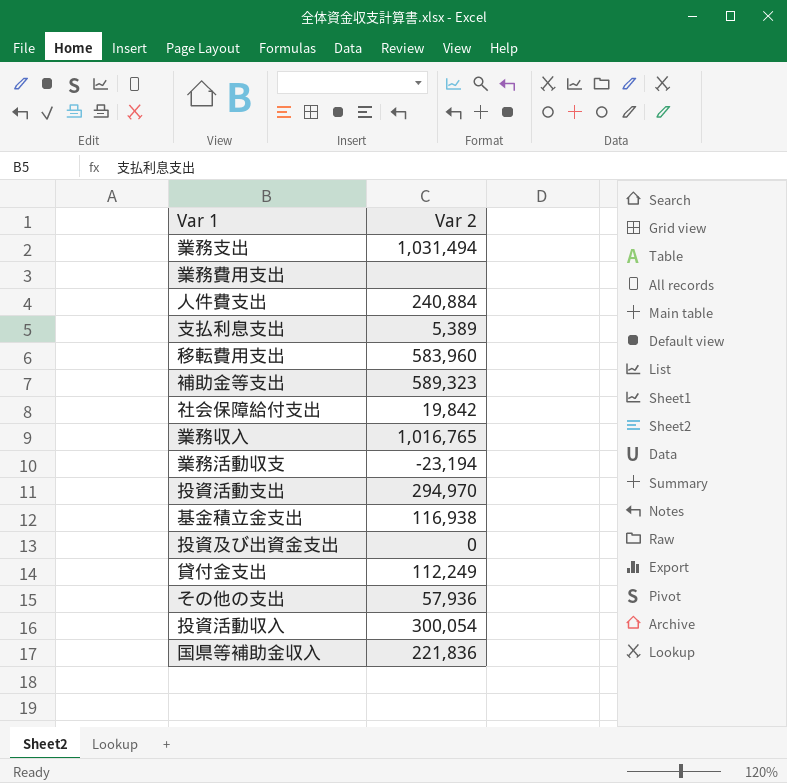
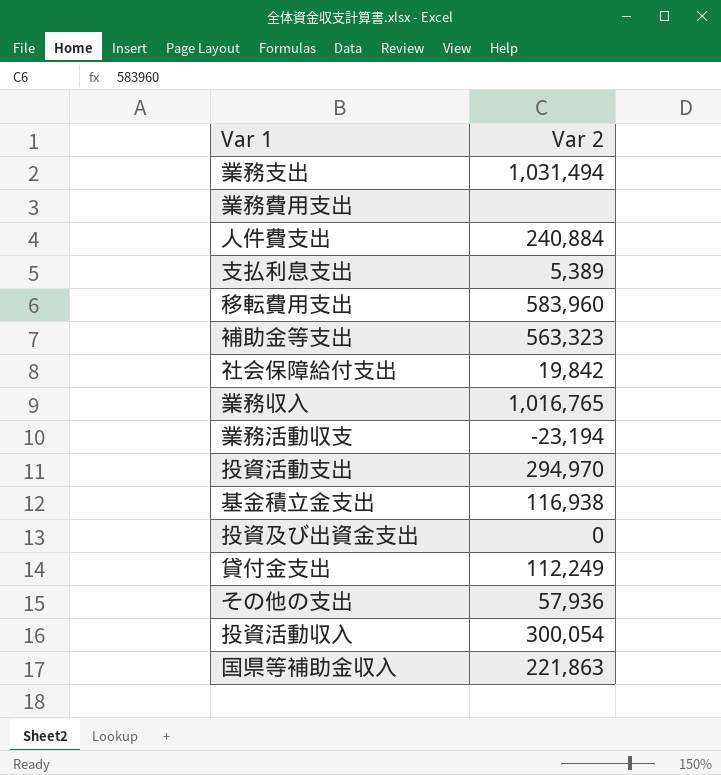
補助金等支出 | Var 2: 589,323 -> 563,323
国県等補助金収入 | Var 2: 221,836 -> 221,863

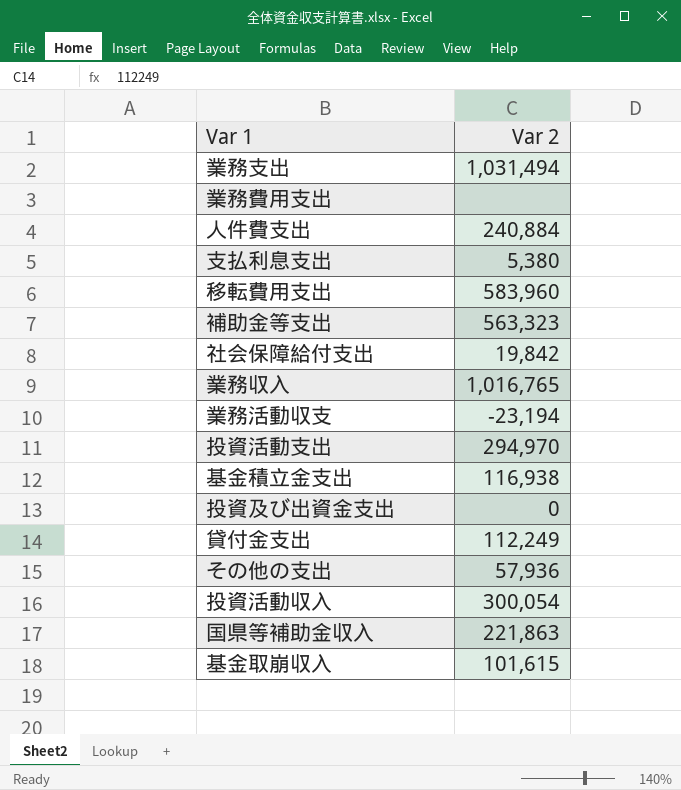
支払利息支出 | Var 2: 5,389 -> 5,380
row 基金取崩収入: none -> 101,615

